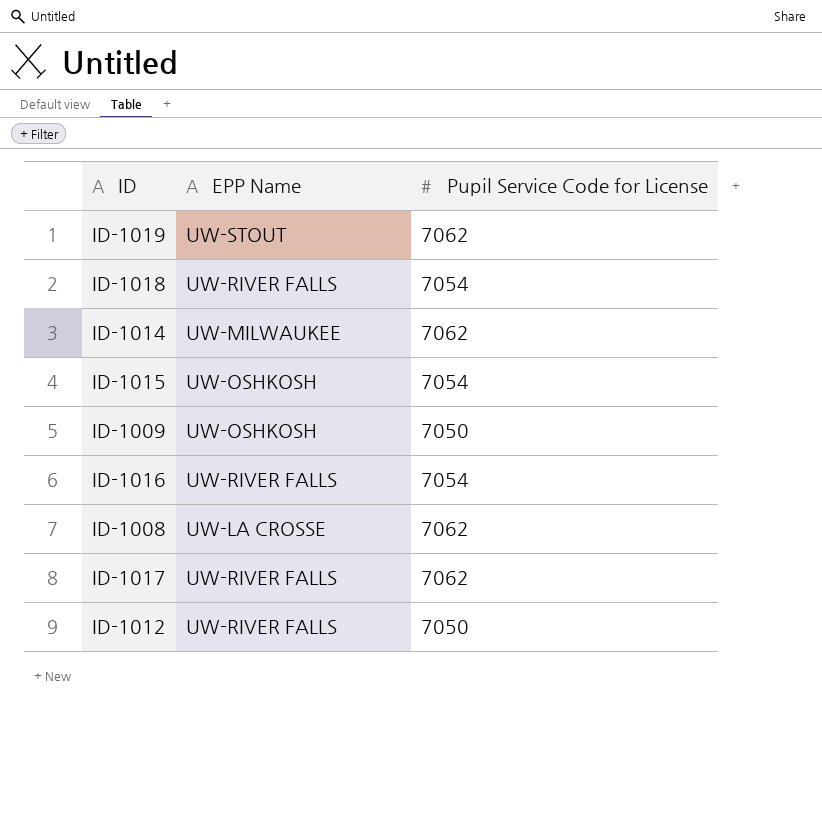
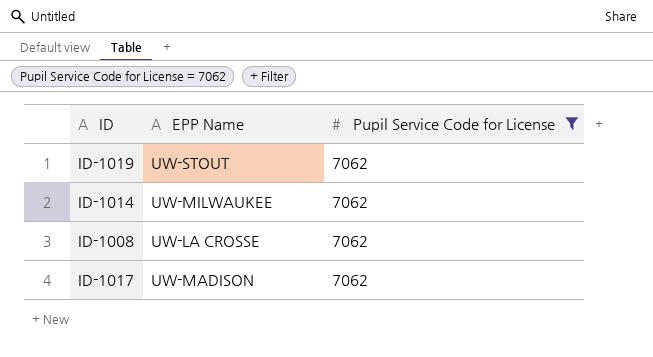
filter: none -> Pupil Service Code for License = 7062
ID-1017 | EPP Name: UW-RIVER FALLS -> UW-MADISON

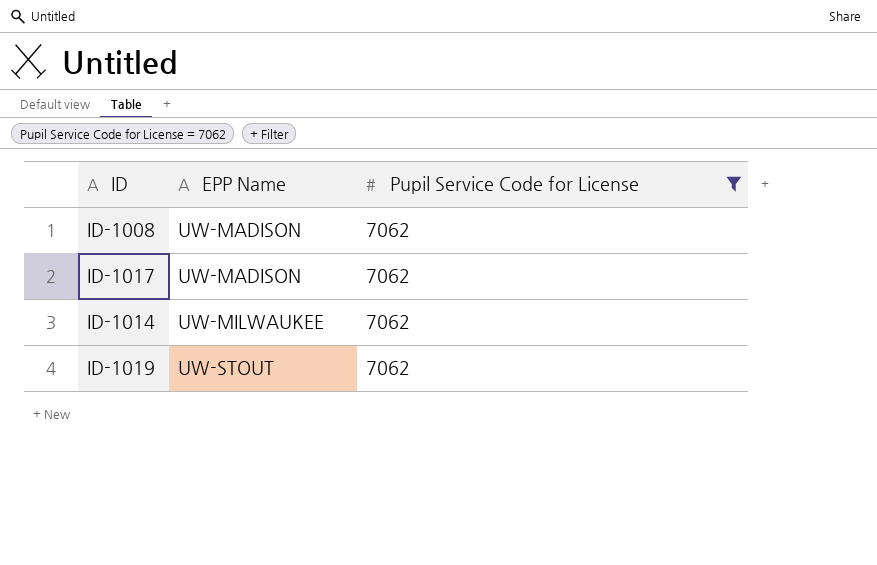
row order: none -> EPP Name ascending
ID-1008 | EPP Name: UW-LA CROSSE -> UW-MADISON

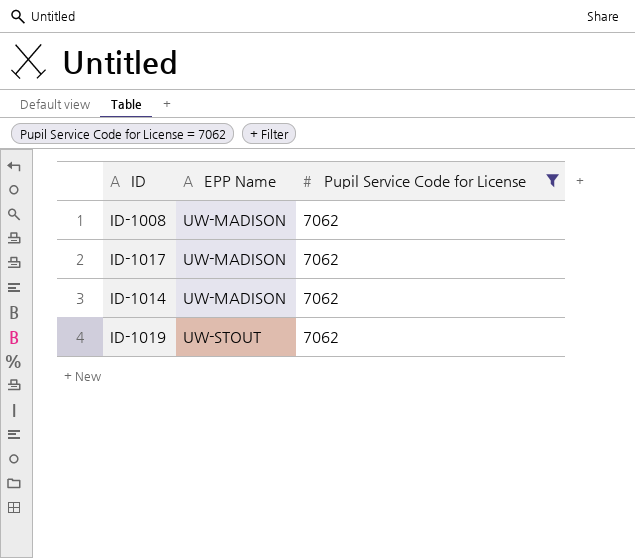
ID-1014 | EPP Name: UW-MILWAUKEE -> UW-MADISON

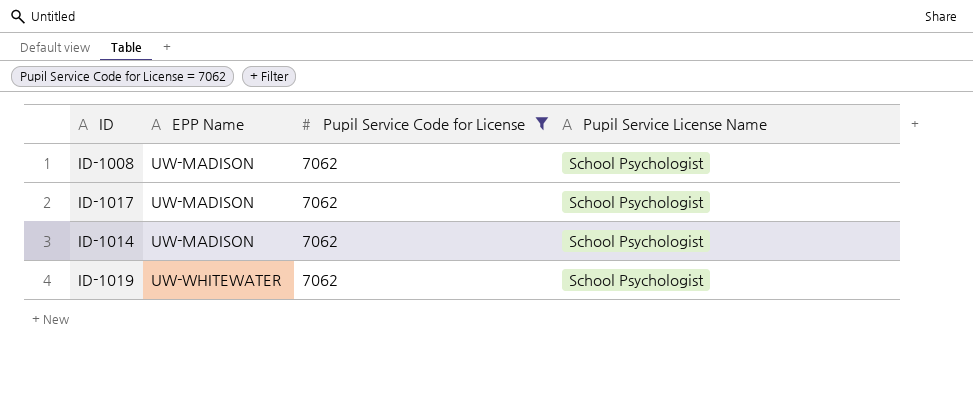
column Pupil Service License Name | position: none -> 4
ID-1019 | EPP Name: UW-STOUT -> UW-WHITEWATER

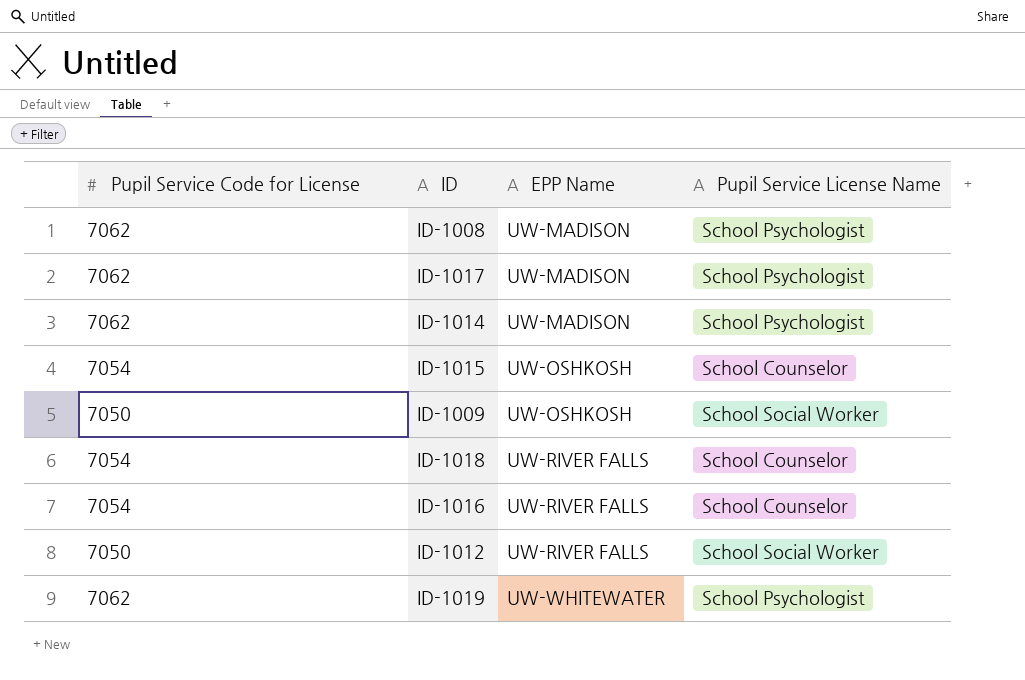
filter: Pupil Service Code for License = 7062 -> none
column Pupil Service Code for License | position: 3 -> 1

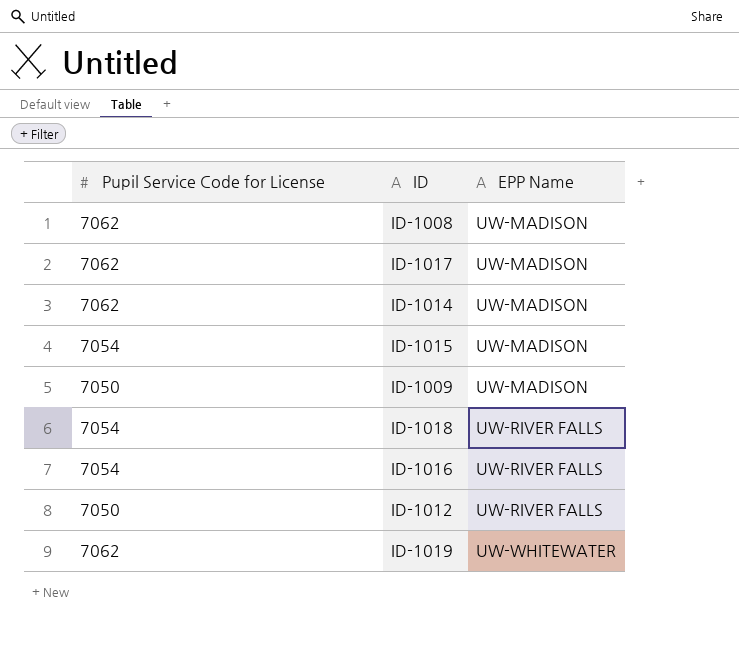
column Pupil Service License Name | position: 4 -> none
ID-1015 | EPP Name: UW-OSHKOSH -> UW-MADISON
ID-1009 | EPP Name: UW-OSHKOSH -> UW-MADISON

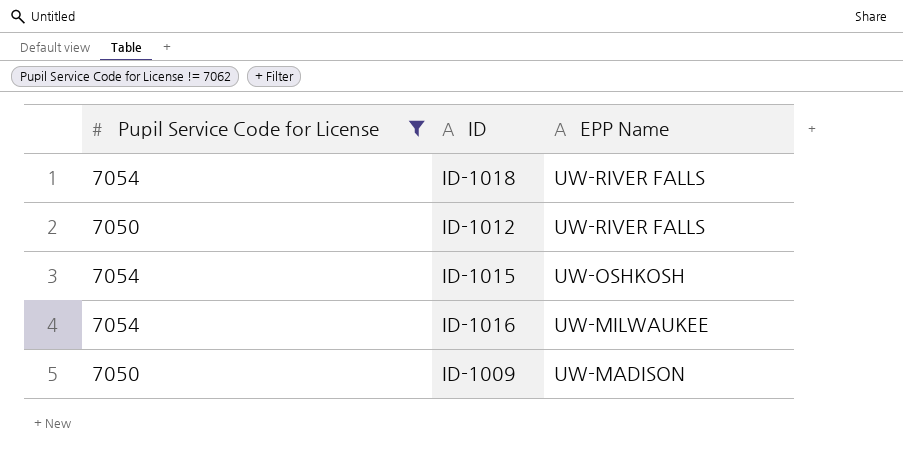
filter: none -> Pupil Service Code for License != 7062
row order: EPP Name ascending -> EPP Name descending
ID-1015 | EPP Name: UW-MADISON -> UW-OSHKOSH
ID-1016 | EPP Name: UW-RIVER FALLS -> UW-MILWAUKEE

